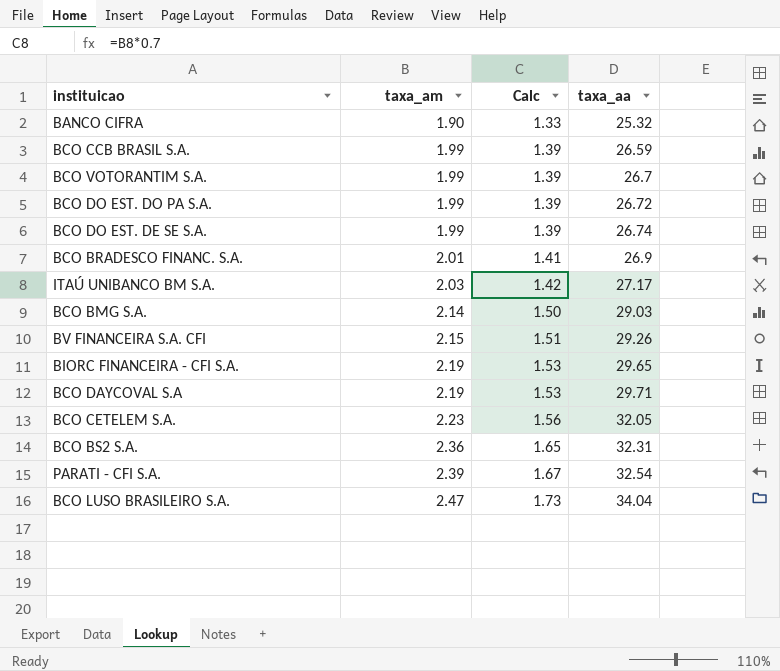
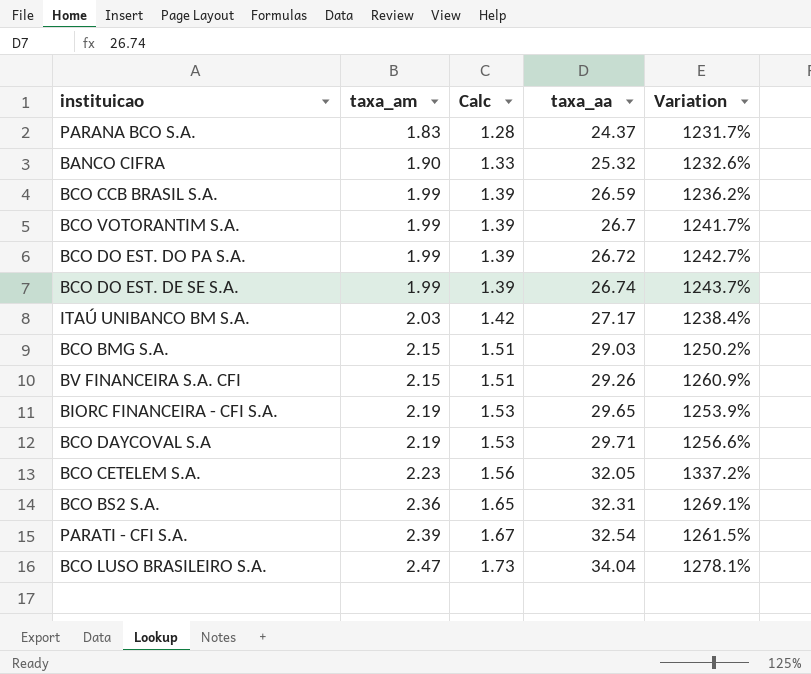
column Variation | formula: none -> ([taxa_aa] - [taxa_am]) / [taxa_am]
row BCO BRADESCO FINANC. S.A.: 2.01 | 1.41 | 26.9 -> none
row PARANA BCO S.A.: none -> 1.83 | 1.28 | 24.37 | 1231.7%
BCO BMG S.A. | taxa_am: 2.14 -> 2.15
BCO BMG S.A. | Calc: 1.50 -> 1.51

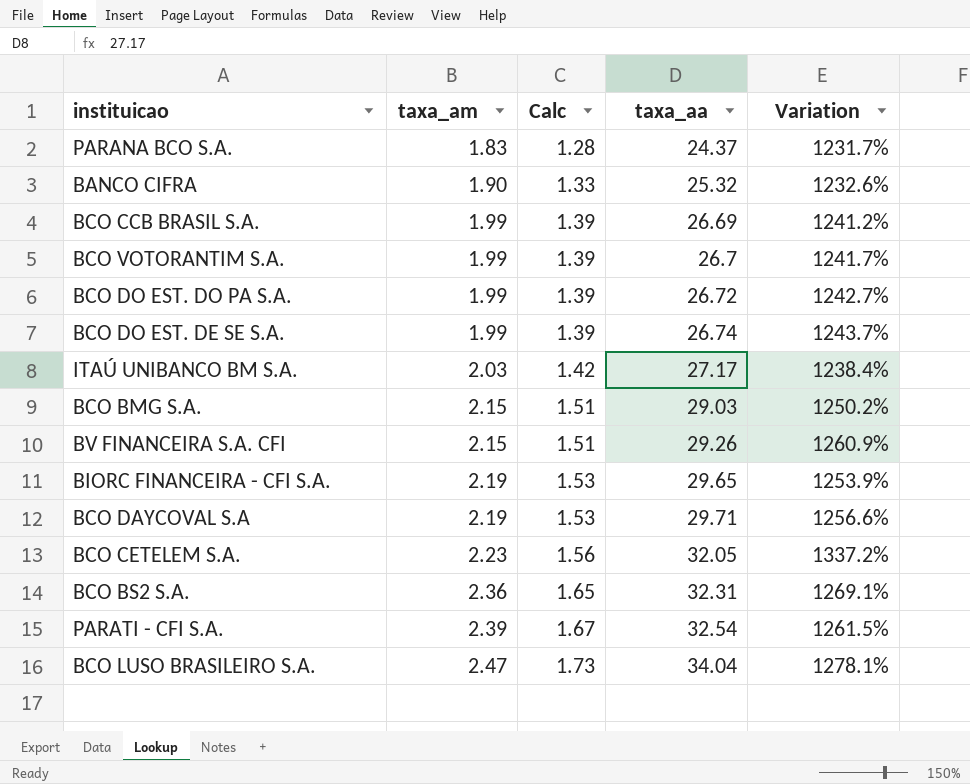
BCO CCB BRASIL S.A. | taxa_aa: 26.59 -> 26.69
BCO CCB BRASIL S.A. | Variation: 1236.2% -> 1241.2%

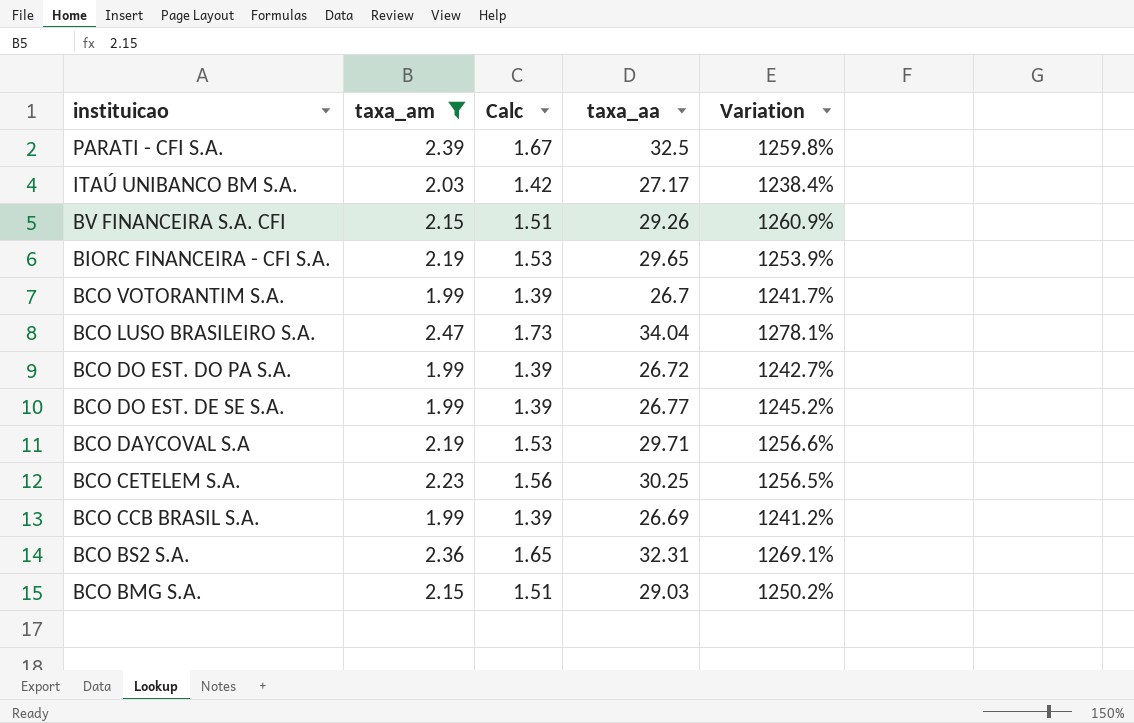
filter: none -> taxa_am >= 1.99
row order: taxa_am ascending -> instituicao descending
PARATI - CFI S.A. | taxa_aa: 32.54 -> 32.5
PARATI - CFI S.A. | Variation: 1261.5% -> 1259.8%
BCO DO EST. DE SE S.A. | taxa_aa: 26.74 -> 26.77
BCO DO EST. DE SE S.A. | Variation: 1243.7% -> 1245.2%
BCO CETELEM S.A. | taxa_aa: 32.05 -> 30.25
BCO CETELEM S.A. | Variation: 1337.2% -> 1256.5%

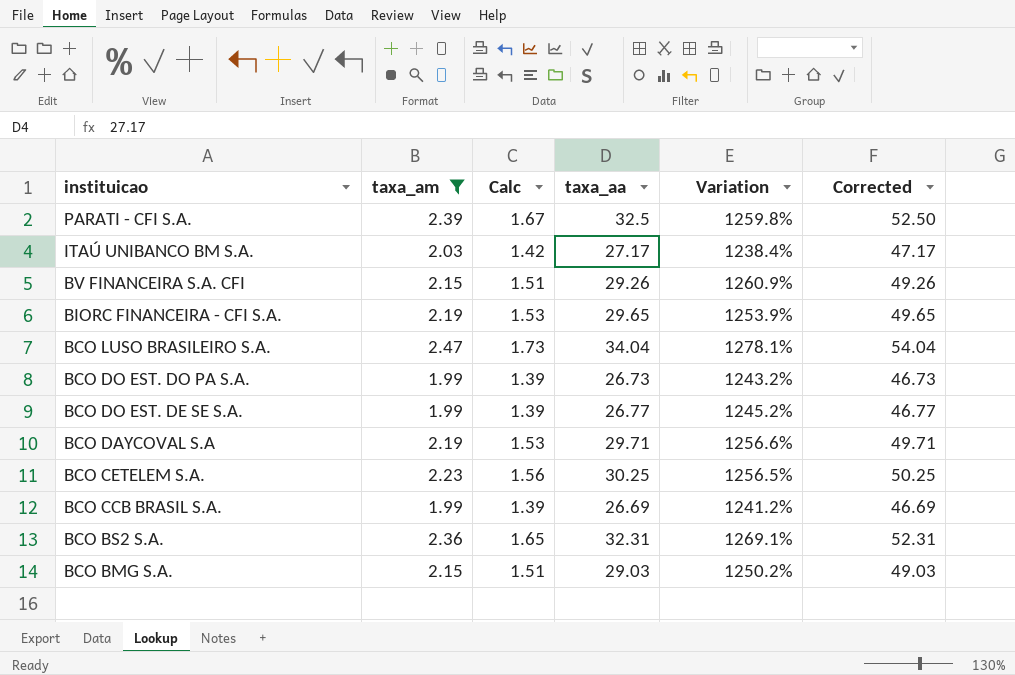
column Corrected | formula: none -> [taxa_aa] + 20
row BCO VOTORANTIM S.A.: 1.99 | 1.39 | 26.7 | 1241.7% -> none
BCO DO EST. DO PA S.A. | taxa_aa: 26.72 -> 26.73
BCO DO EST. DO PA S.A. | Variation: 1242.7% -> 1243.2%

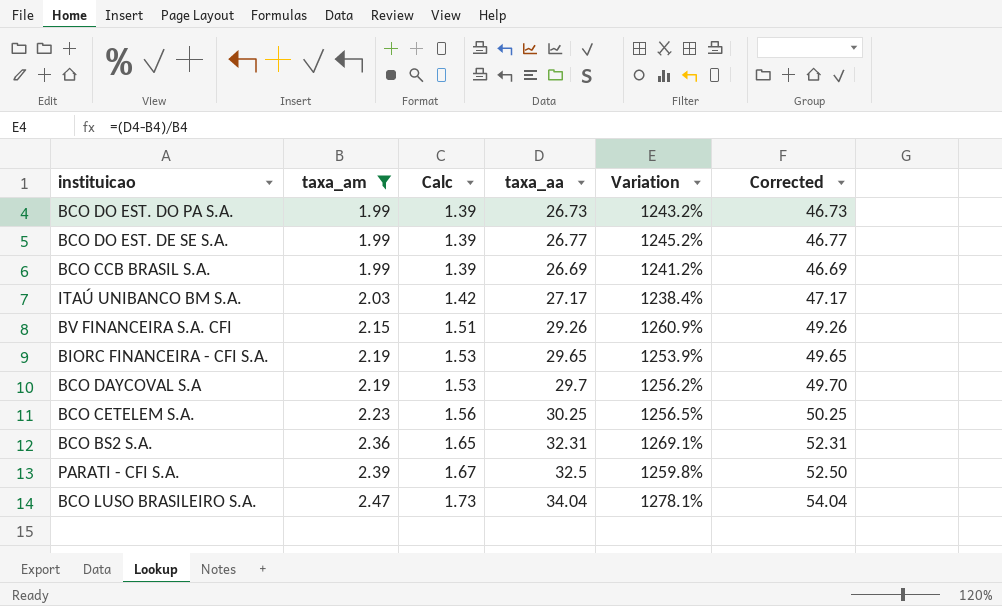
row order: instituicao descending -> taxa_am ascending
row BCO BMG S.A.: 2.15 | 1.51 | 29.03 | 1250.2% | 49.03 -> none
BCO DAYCOVAL S.A | taxa_aa: 29.71 -> 29.7
BCO DAYCOVAL S.A | Variation: 1256.6% -> 1256.2%
BCO DAYCOVAL S.A | Corrected: 49.71 -> 49.70

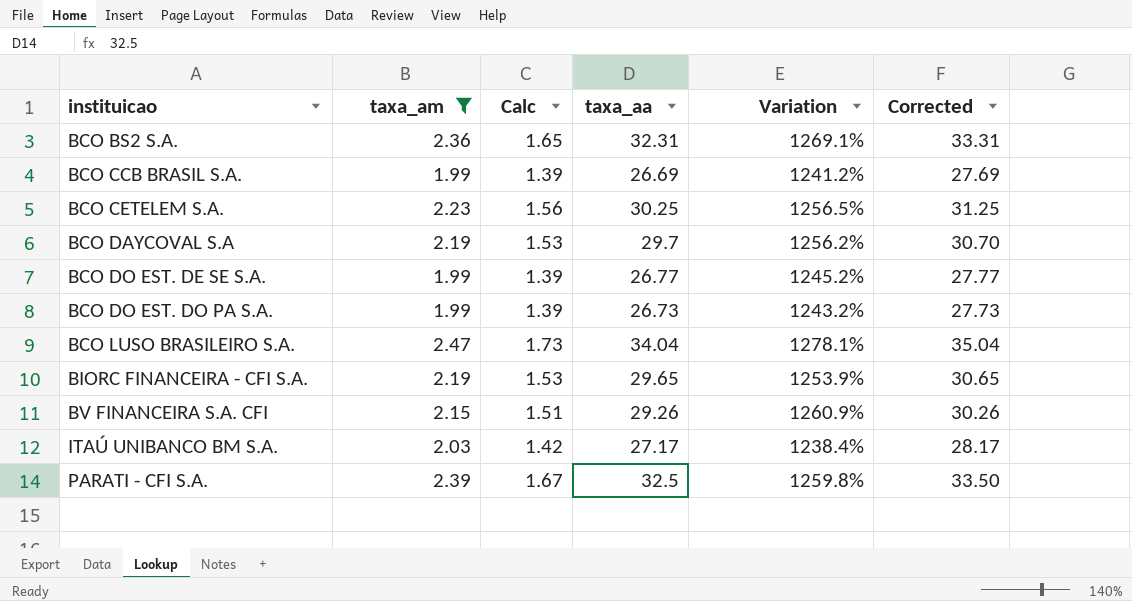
row order: taxa_am ascending -> instituicao ascending
column Corrected | formula: [taxa_aa] + 20 -> [taxa_aa] + 1

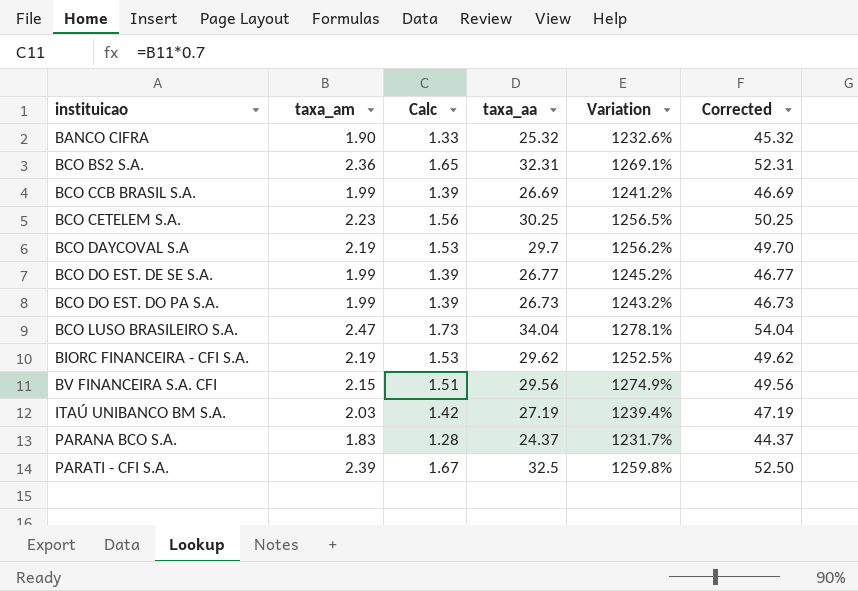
filter: taxa_am >= 1.99 -> none
column Corrected | formula: [taxa_aa] + 1 -> [taxa_aa] + 20
BIORC FINANCEIRA - CFI S.A. | taxa_aa: 29.65 -> 29.62
BIORC FINANCEIRA - CFI S.A. | Variation: 1253.9% -> 1252.5%
BV FINANCEIRA S.A. CFI | taxa_aa: 29.26 -> 29.56
BV FINANCEIRA S.A. CFI | Variation: 1260.9% -> 1274.9%
ITAÚ UNIBANCO BM S.A. | taxa_aa: 27.17 -> 27.19
ITAÚ UNIBANCO BM S.A. | Variation: 1238.4% -> 1239.4%

